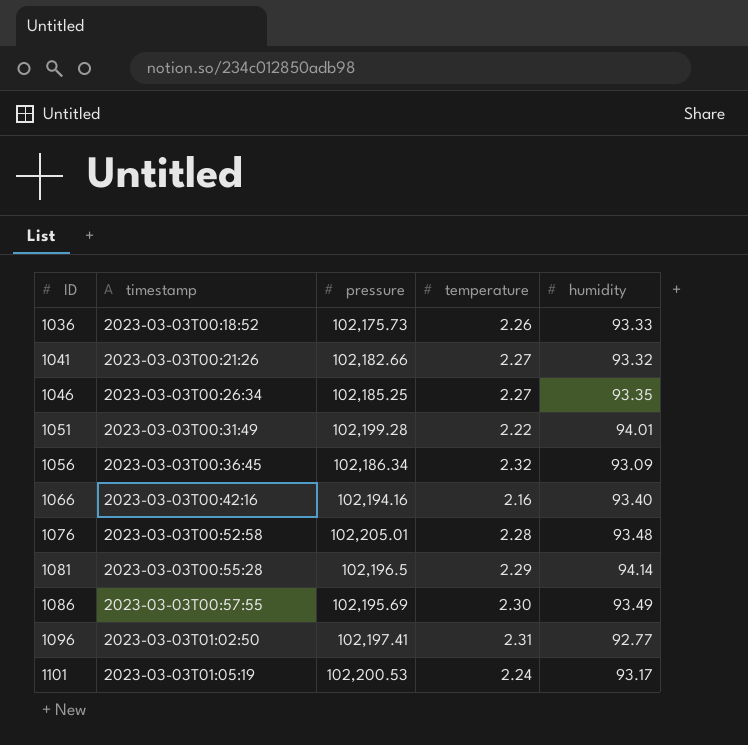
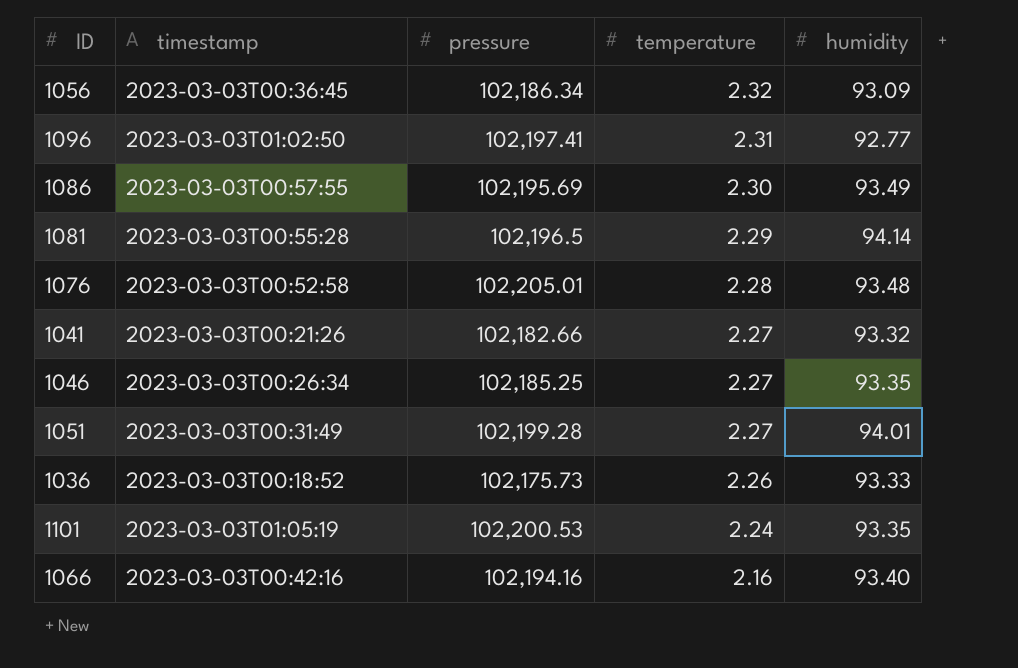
row order: ID ascending -> temperature descending
1051 | temperature: 2.22 -> 2.27
1101 | humidity: 93.17 -> 93.35

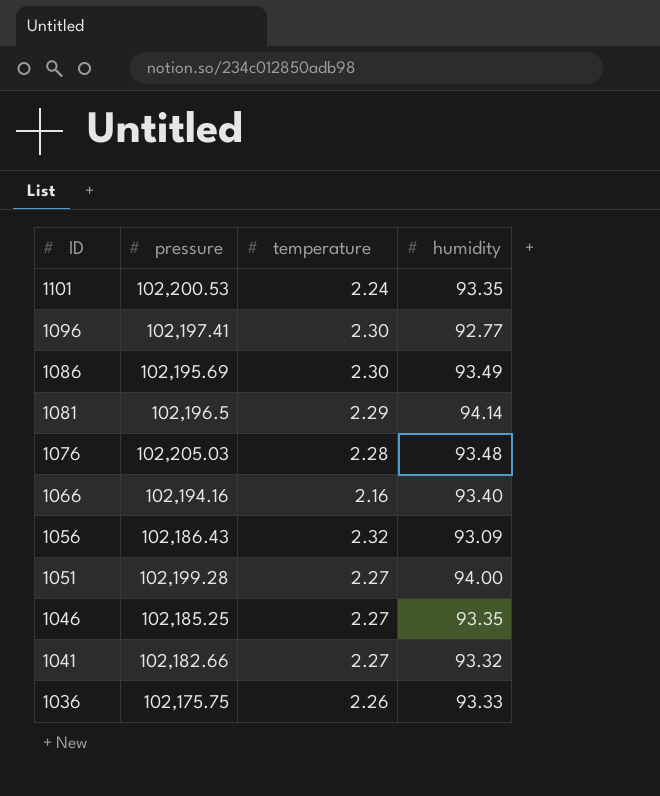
row order: temperature descending -> ID descending
column timestamp | position: 2 -> none
1096 | temperature: 2.31 -> 2.30
1076 | pressure: 102,205.01 -> 102,205.03
1056 | pressure: 102,186.34 -> 102,186.43
1051 | humidity: 94.01 -> 94.00
1036 | pressure: 102,175.73 -> 102,175.75

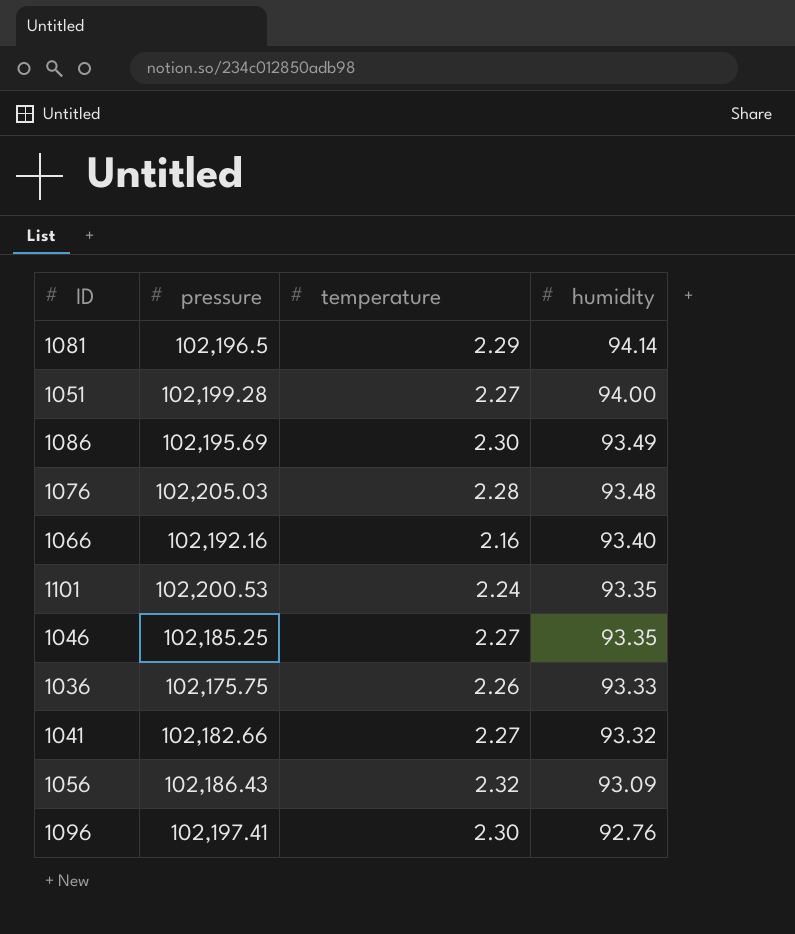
row order: ID descending -> humidity descending
1066 | pressure: 102,194.16 -> 102,192.16
1096 | humidity: 92.77 -> 92.76

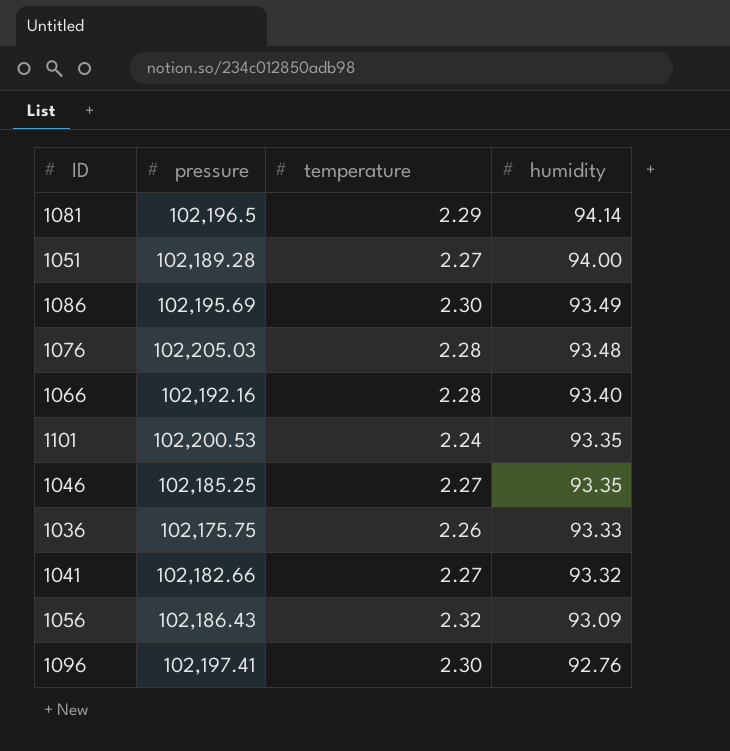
1051 | pressure: 102,199.28 -> 102,189.28
1066 | temperature: 2.16 -> 2.28

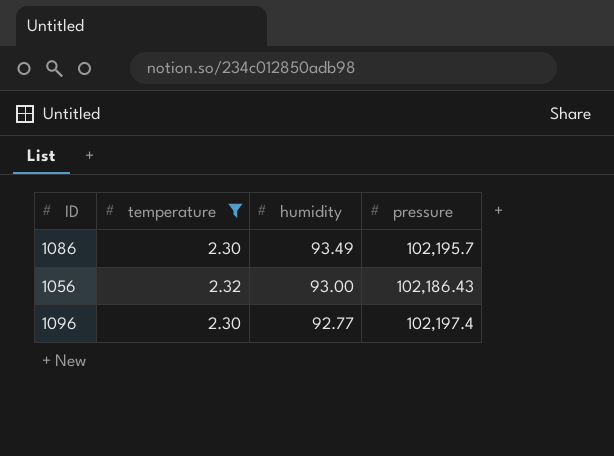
filter: none -> temperature >= 2.30
column pressure | position: 2 -> 4
1086 | pressure: 102,195.69 -> 102,195.7
1056 | humidity: 93.09 -> 93.00
1096 | humidity: 92.76 -> 92.77
1096 | pressure: 102,197.41 -> 102,197.4

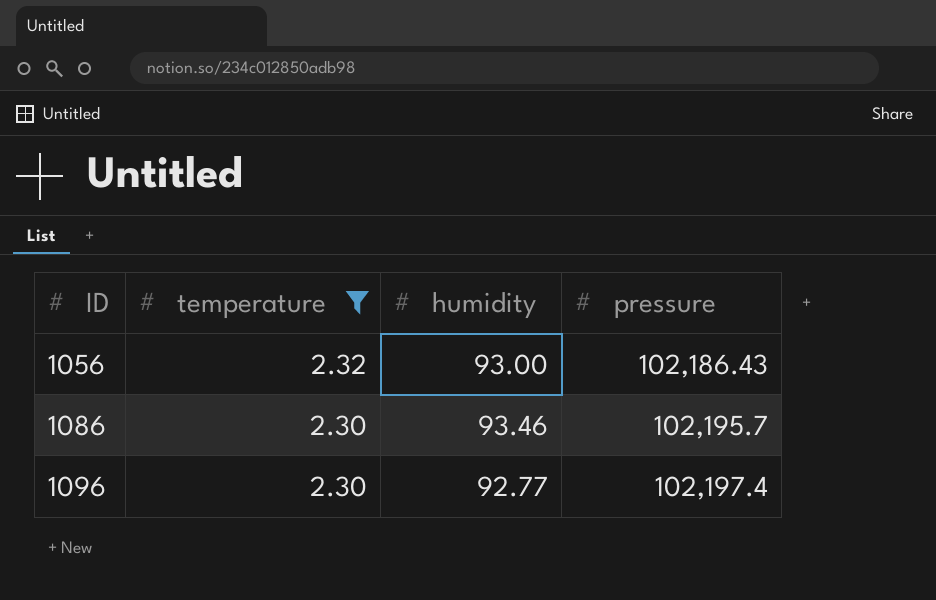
row order: humidity descending -> ID ascending
1086 | humidity: 93.49 -> 93.46

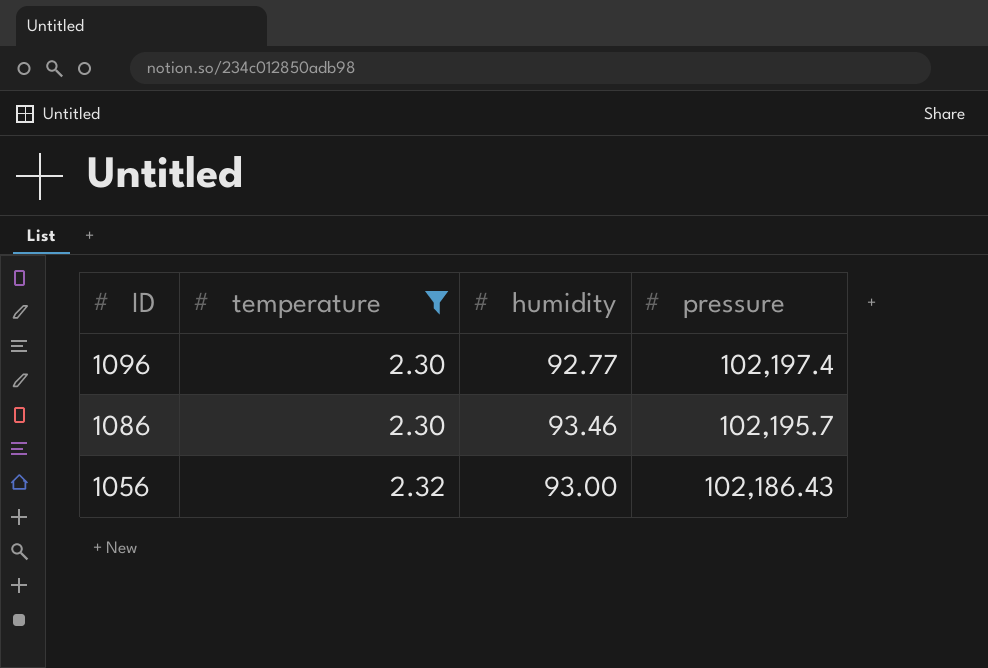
row order: ID ascending -> ID descending

